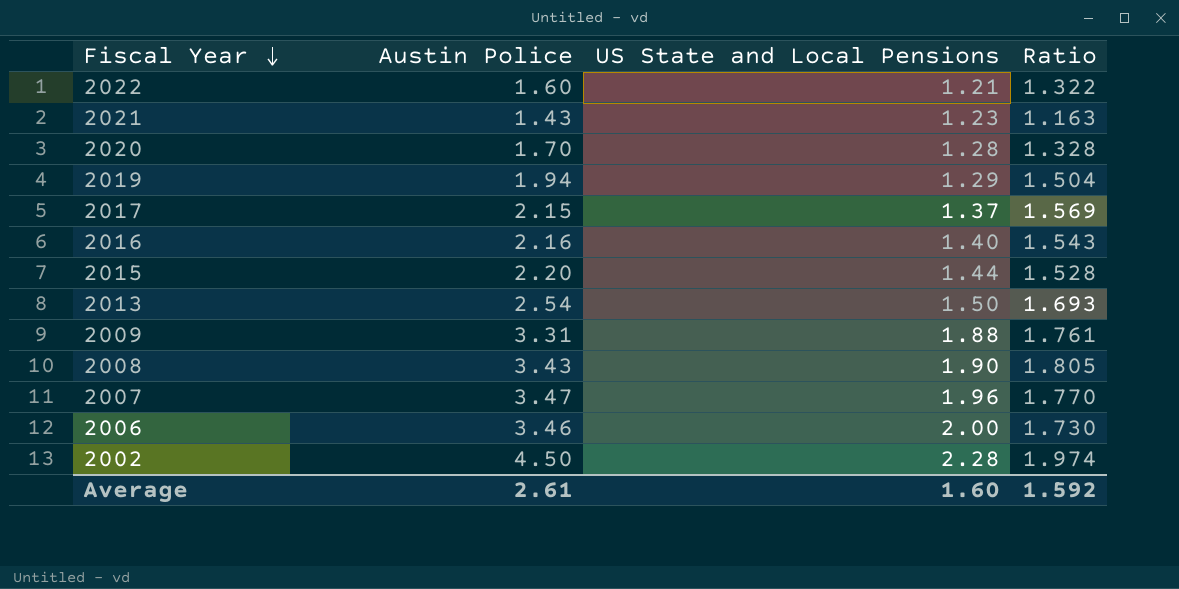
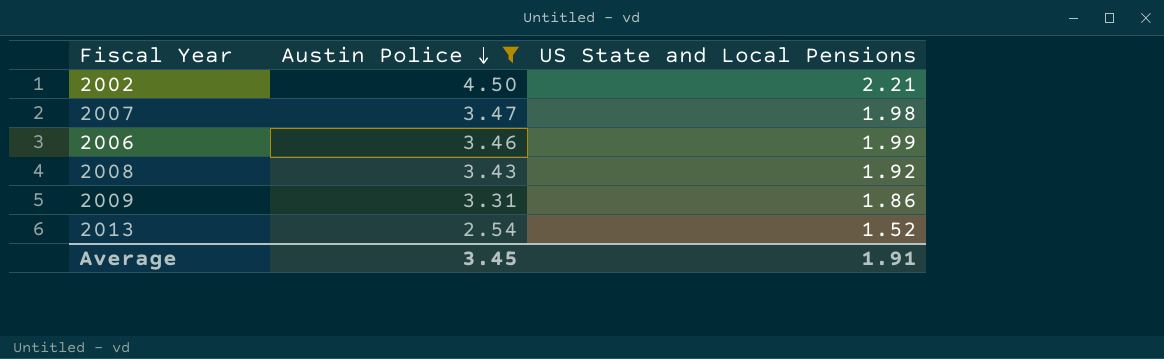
filter: none -> Austin Police >= 2.54
row order: Fiscal Year descending -> Austin Police descending
column Ratio | formula: [Austin Police] / [US State and Local Pensions] -> none
2002 | US State and Local Pensions: 2.28 -> 2.21
2007 | US State and Local Pensions: 1.96 -> 1.98
2006 | US State and Local Pensions: 2.00 -> 1.99
2008 | US State and Local Pensions: 1.90 -> 1.92
2009 | US State and Local Pensions: 1.88 -> 1.86
2013 | US State and Local Pensions: 1.50 -> 1.52
Average | Austin Police: 2.61 -> 3.45
Average | US State and Local Pensions: 1.60 -> 1.91

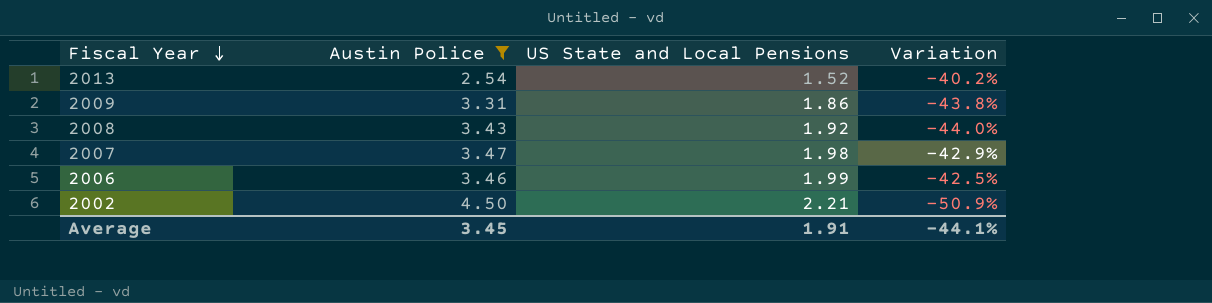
row order: Austin Police descending -> Fiscal Year descending
column Variation | formula: none -> ([US State and Local Pensions] - [Austin Police]) / [Austin Police]

